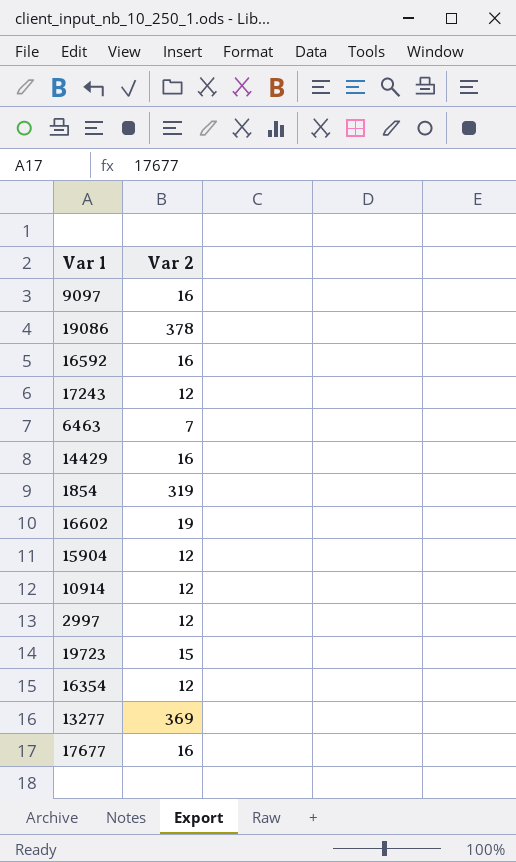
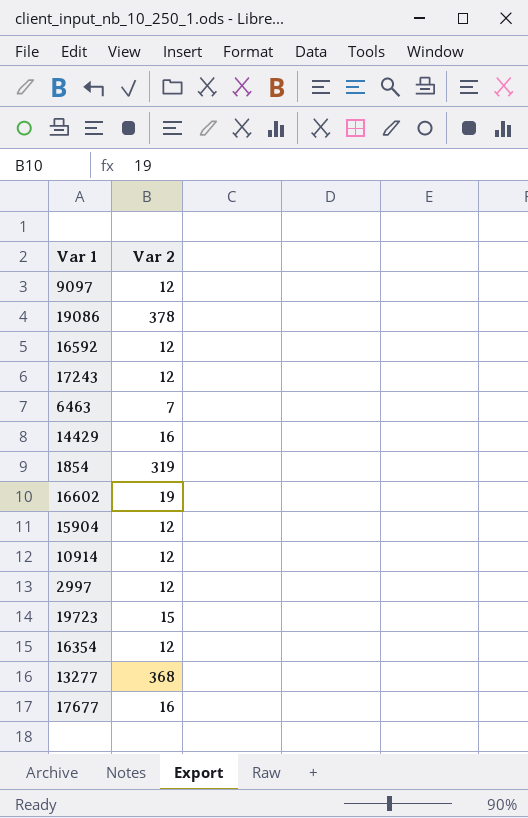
9097 | Var 2: 16 -> 12
16592 | Var 2: 16 -> 12
13277 | Var 2: 369 -> 368

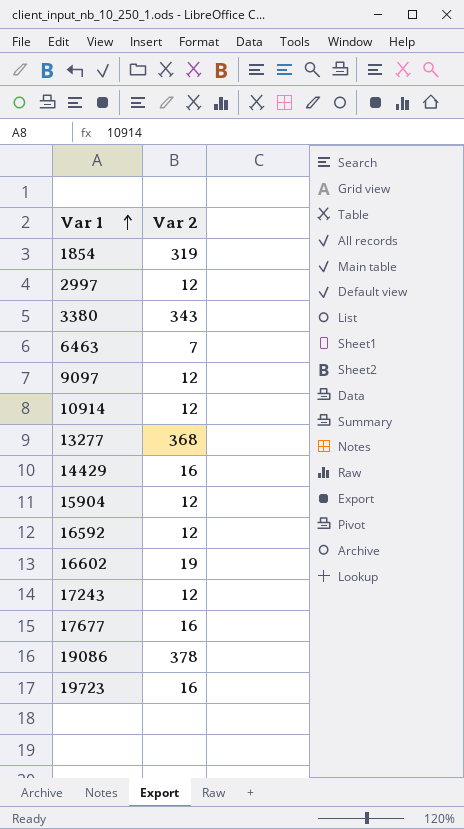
row order: none -> Var 1 ascending
row 16354: 12 -> none
row 3380: none -> 343
19723 | Var 2: 15 -> 16

